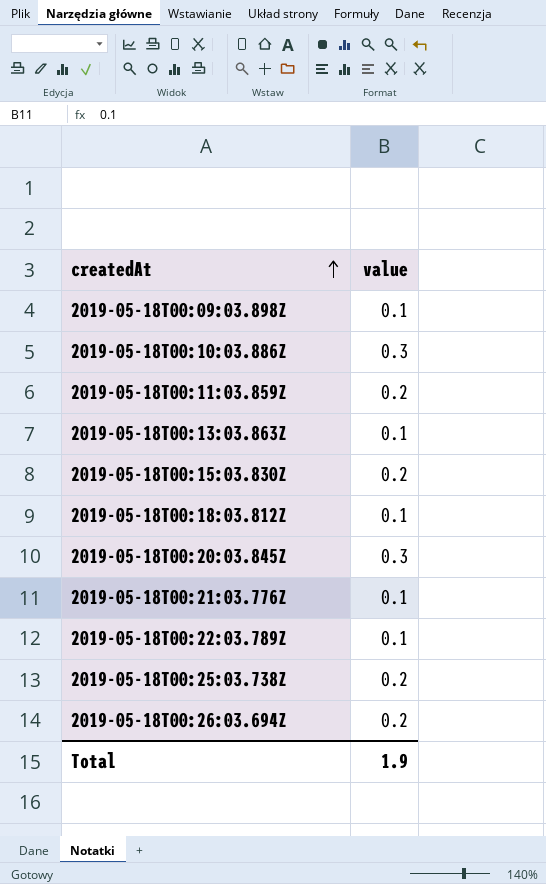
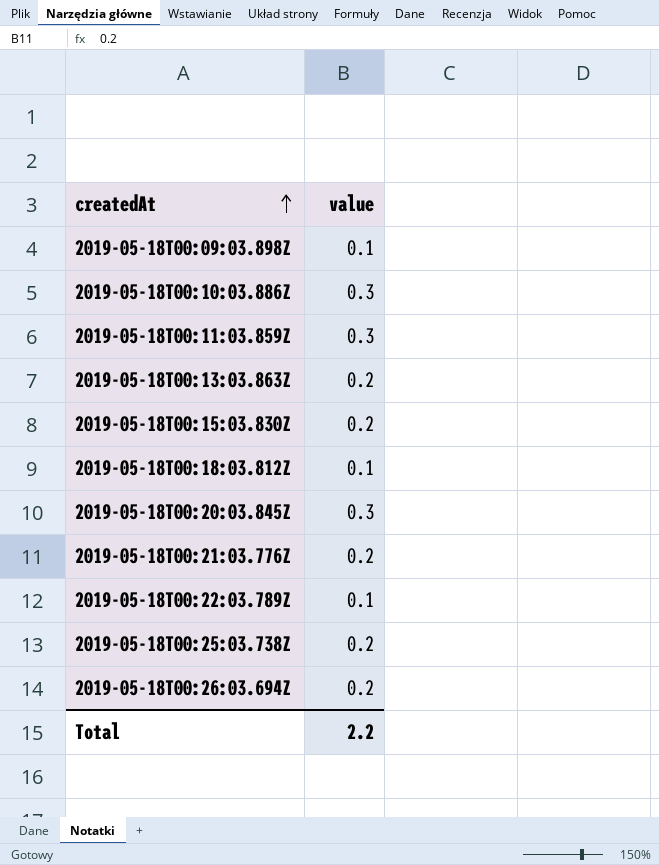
2019-05-18T00:11:03.859Z | value: 0.2 -> 0.3
2019-05-18T00:13:03.863Z | value: 0.1 -> 0.2
2019-05-18T00:21:03.776Z | value: 0.1 -> 0.2
Total | value: 1.9 -> 2.2

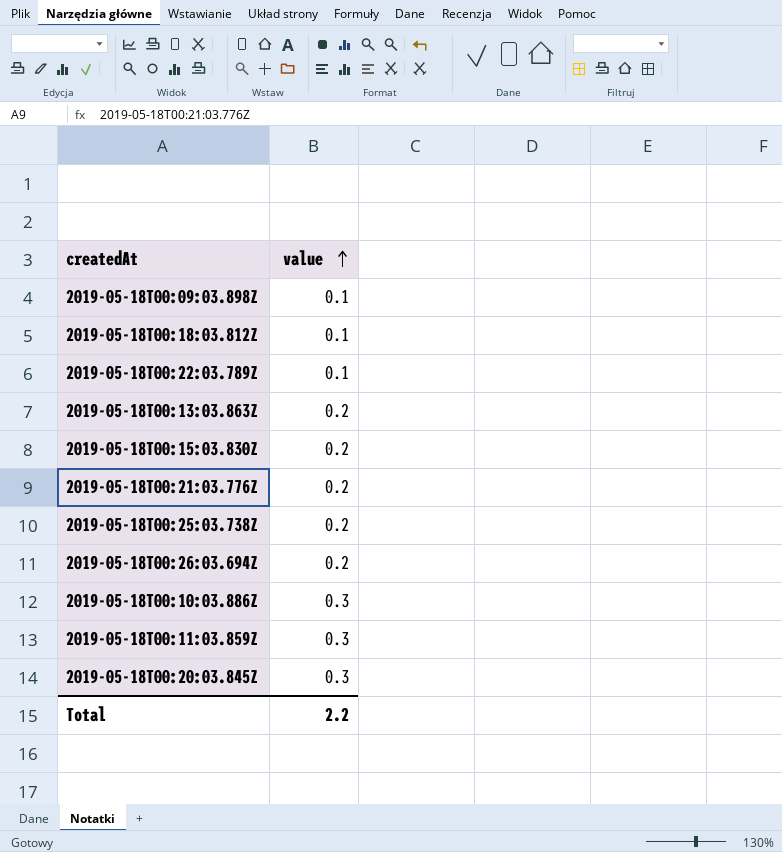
row order: createdAt ascending -> value ascending

